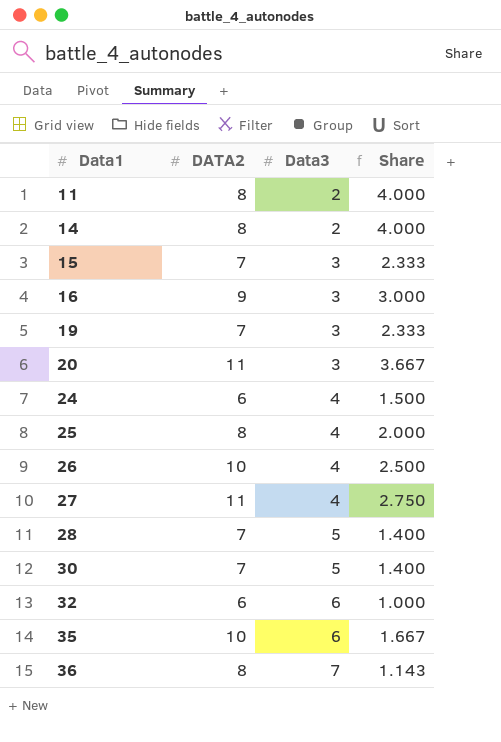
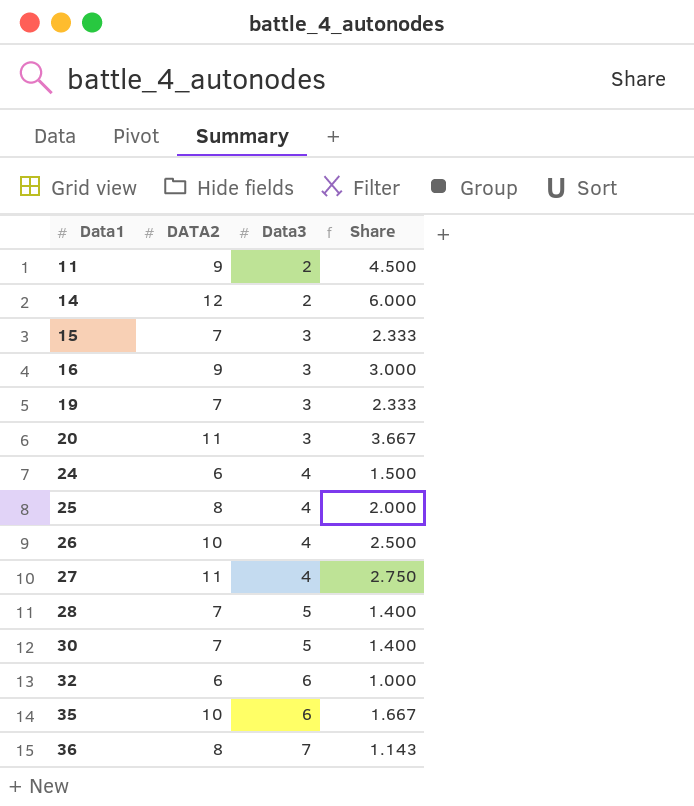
11 | DATA2: 8 -> 9
11 | Share: 4.000 -> 4.500
14 | DATA2: 8 -> 12
14 | Share: 4.000 -> 6.000

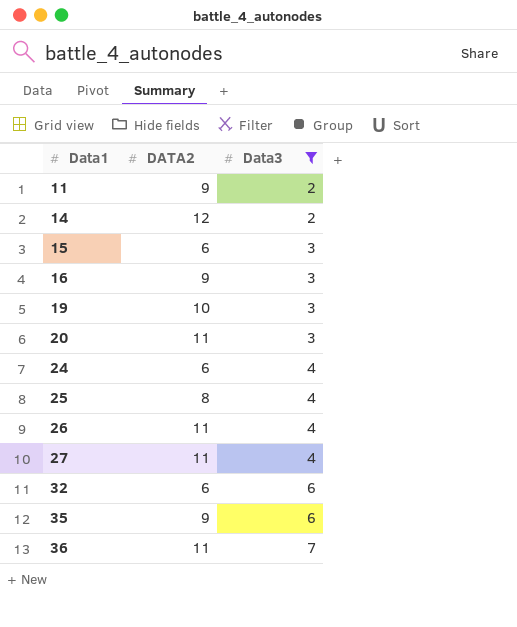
filter: none -> Data3 != 5
column Share | formula: [DATA2] / [Data3] -> none
15 | DATA2: 7 -> 6
19 | DATA2: 7 -> 10
26 | DATA2: 10 -> 11
35 | DATA2: 10 -> 9
36 | DATA2: 8 -> 11

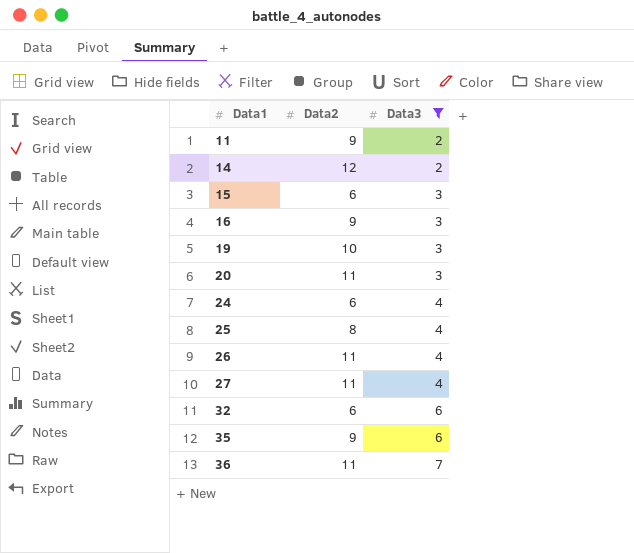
column name: DATA2 -> Data2

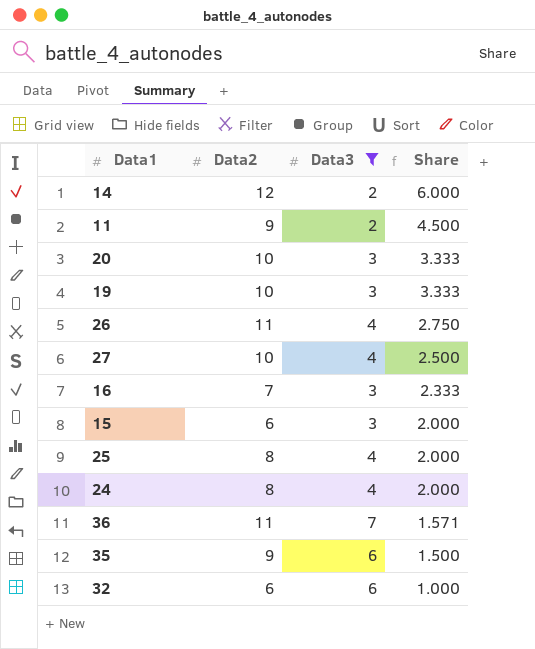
row order: Data1 ascending -> Share descending
column Share | formula: none -> [Data2] / [Data3]
20 | Data2: 11 -> 10
27 | Data2: 11 -> 10
16 | Data2: 9 -> 7
24 | Data2: 6 -> 8

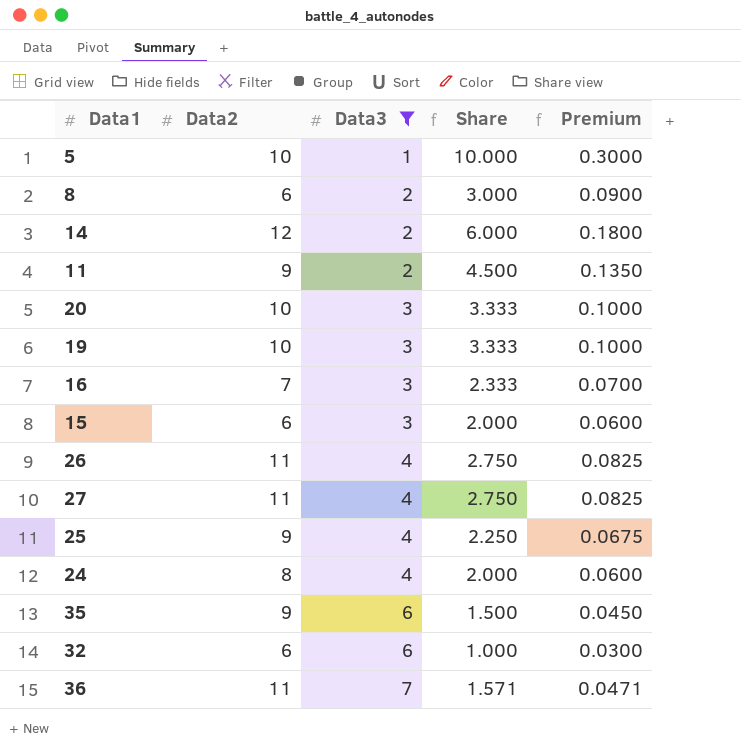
row order: Share descending -> Data3 ascending
column Premium | formula: none -> [Share] * 0.03
row 5: none -> 10 | 1 | 10.000 | 0.3000
row 8: none -> 6 | 2 | 3.000 | 0.0900
27 | Data2: 10 -> 11
27 | Share: 2.500 -> 2.750
25 | Data2: 8 -> 9
25 | Share: 2.000 -> 2.250

